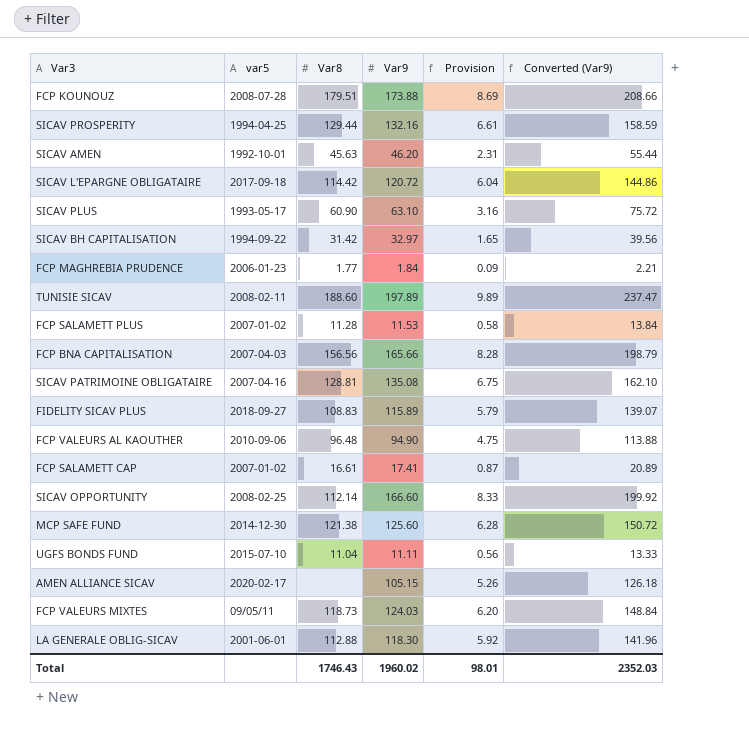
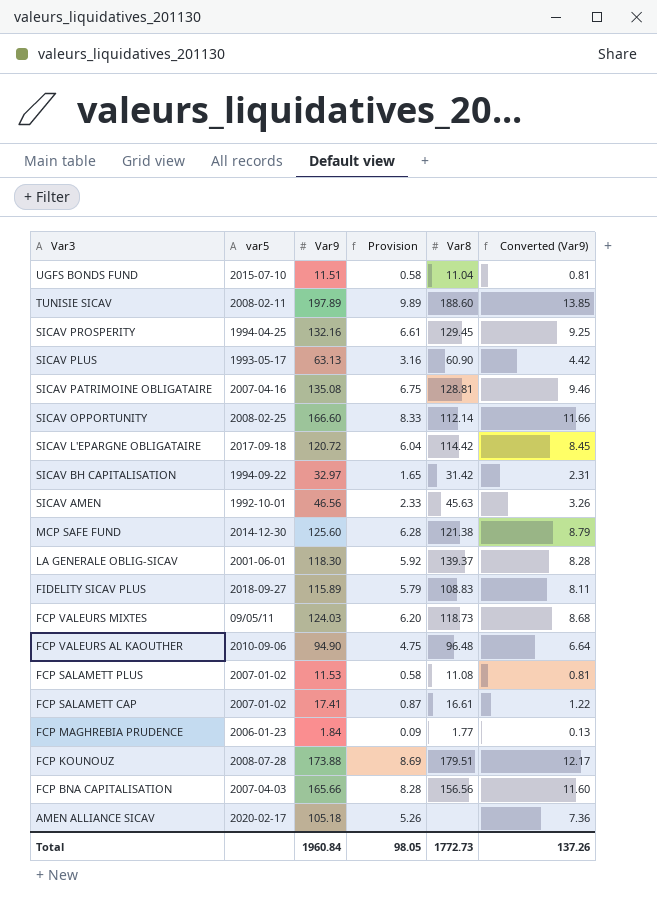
row order: none -> Var3 descending
column Var8 | position: 3 -> 5
column Converted (Var9) | formula: [Var9] * 1.2 -> [Var9] * 0.07
UGFS BONDS FUND | Var9: 11.11 -> 11.51
UGFS BONDS FUND | Provision: 0.56 -> 0.58
SICAV PROSPERITY | Var8: 129.44 -> 129.45
SICAV PLUS | Var9: 63.10 -> 63.13
SICAV AMEN | Var9: 46.20 -> 46.56
SICAV AMEN | Provision: 2.31 -> 2.33
LA GENERALE OBLIG-SICAV | Var8: 112.88 -> 139.37
FCP SALAMETT PLUS | Var8: 11.28 -> 11.08
AMEN ALLIANCE SICAV | Var9: 105.15 -> 105.18
Total | Var9: 1960.02 -> 1960.84
Total | Provision: 98.01 -> 98.05
Total | Var8: 1746.43 -> 1772.73
Total | Converted (Var9): 2352.03 -> 137.26

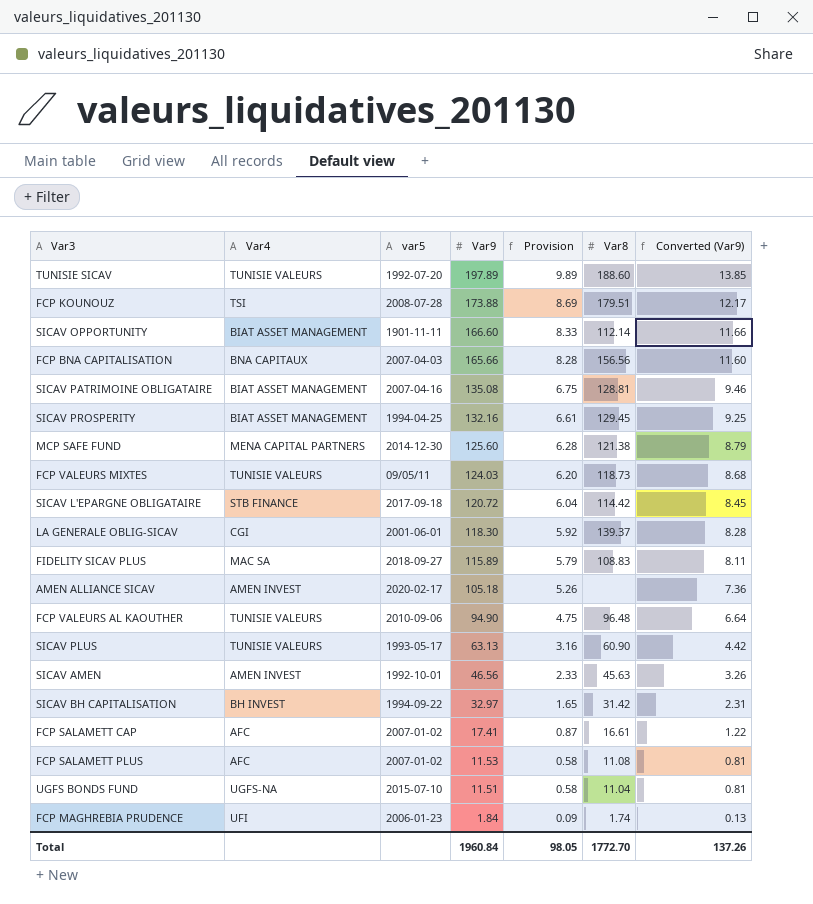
row order: Var3 descending -> Var9 descending
column Var4 | position: none -> 2
TUNISIE SICAV | var5: 2008-02-11 -> 1992-07-20
SICAV OPPORTUNITY | var5: 2008-02-25 -> 1901-11-11
FCP MAGHREBIA PRUDENCE | Var8: 1.77 -> 1.74
Total | Var8: 1772.73 -> 1772.70

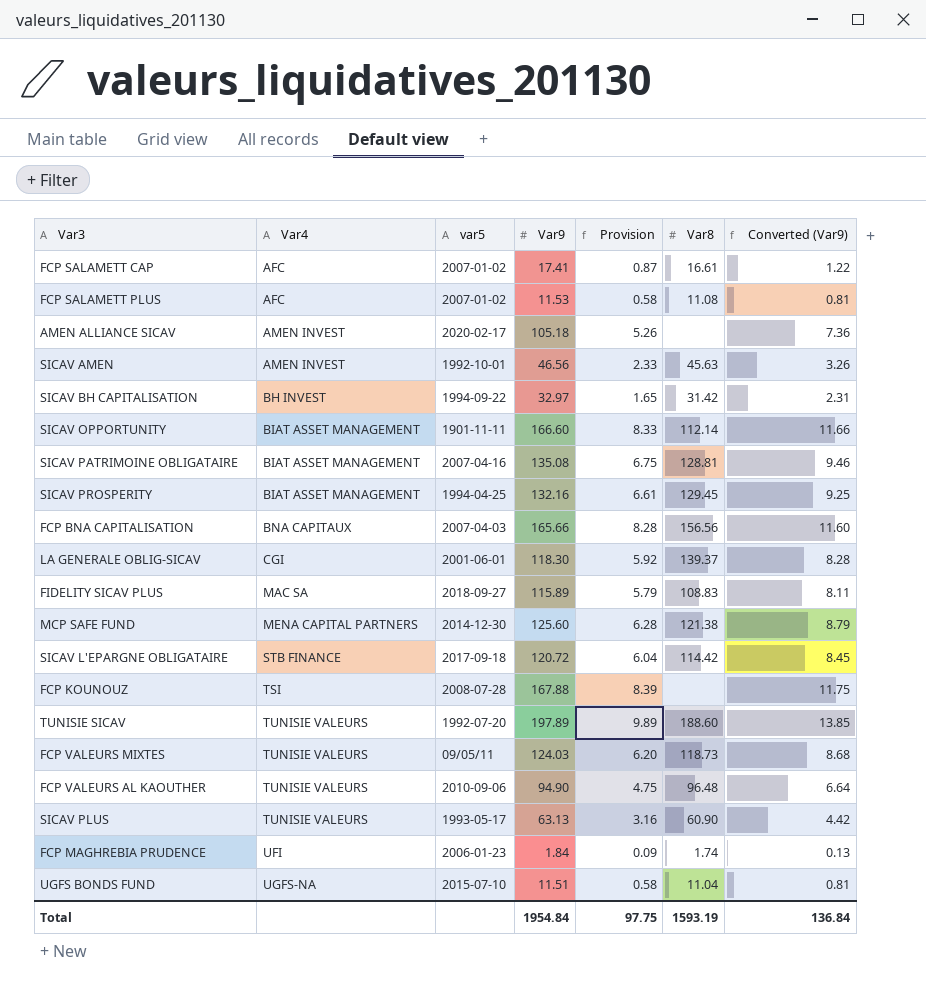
row order: Var9 descending -> Var4 ascending
FCP KOUNOUZ | Var9: 173.88 -> 167.88
FCP KOUNOUZ | Provision: 8.69 -> 8.39
FCP KOUNOUZ | Var8: 179.51 -> none
FCP KOUNOUZ | Converted (Var9): 12.17 -> 11.75
Total | Var9: 1960.84 -> 1954.84
Total | Provision: 98.05 -> 97.75
Total | Var8: 1772.70 -> 1593.19
Total | Converted (Var9): 137.26 -> 136.84

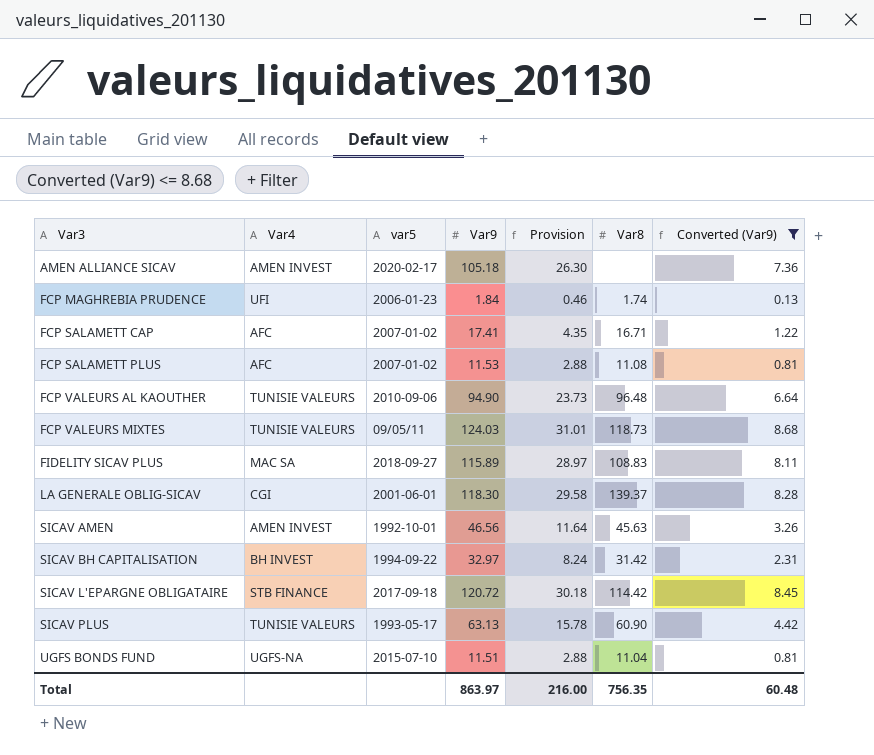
filter: none -> Converted (Var9) <= 8.68
row order: Var4 ascending -> Var3 ascending
column Provision | formula: [Var9] * 0.05 -> [Var9] * 0.25
FCP SALAMETT CAP | Var8: 16.61 -> 16.71
Total | Var9: 1954.84 -> 863.97
Total | Provision: 97.75 -> 216.00
Total | Var8: 1593.19 -> 756.35
Total | Converted (Var9): 136.84 -> 60.48

